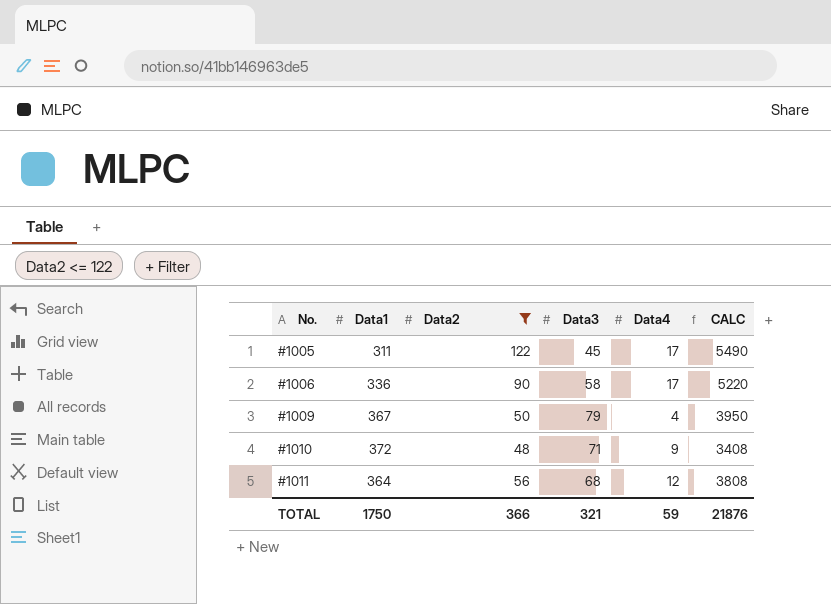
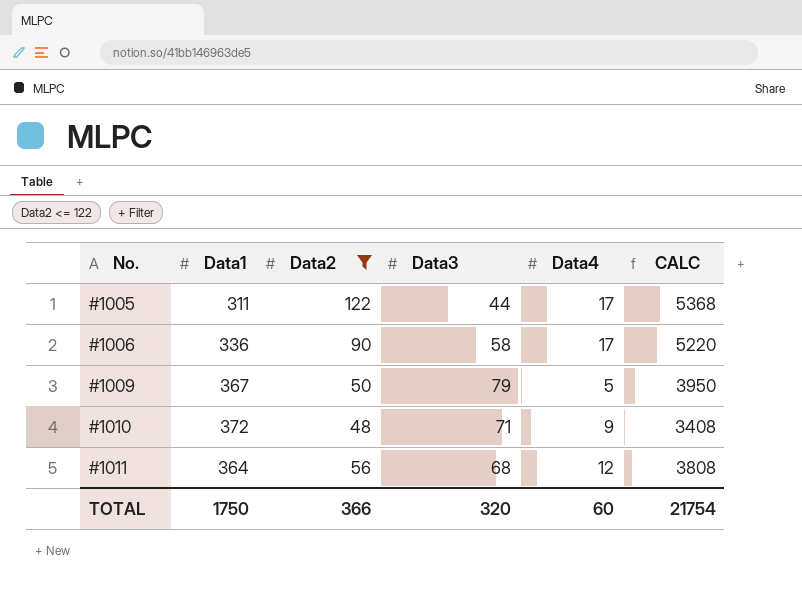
#1005 | Data3: 45 -> 44
#1005 | CALC: 5490 -> 5368
#1009 | Data4: 4 -> 5
TOTAL | Data3: 321 -> 320
TOTAL | Data4: 59 -> 60
TOTAL | CALC: 21876 -> 21754

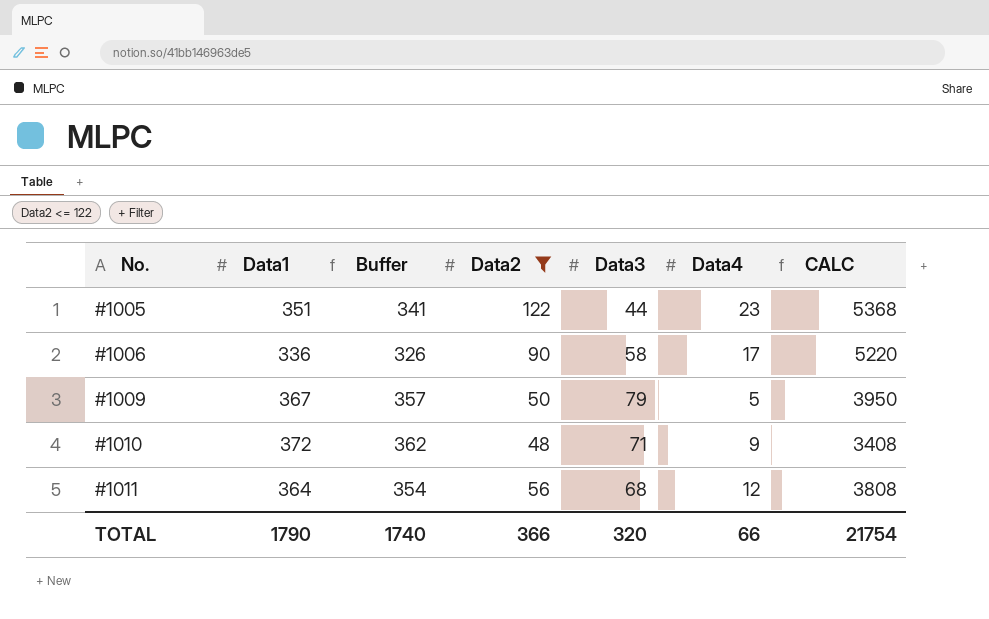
column Buffer | formula: none -> [Data1] - 10
#1005 | Data1: 311 -> 351
#1005 | Data4: 17 -> 23
TOTAL | Data1: 1750 -> 1790
TOTAL | Data4: 60 -> 66

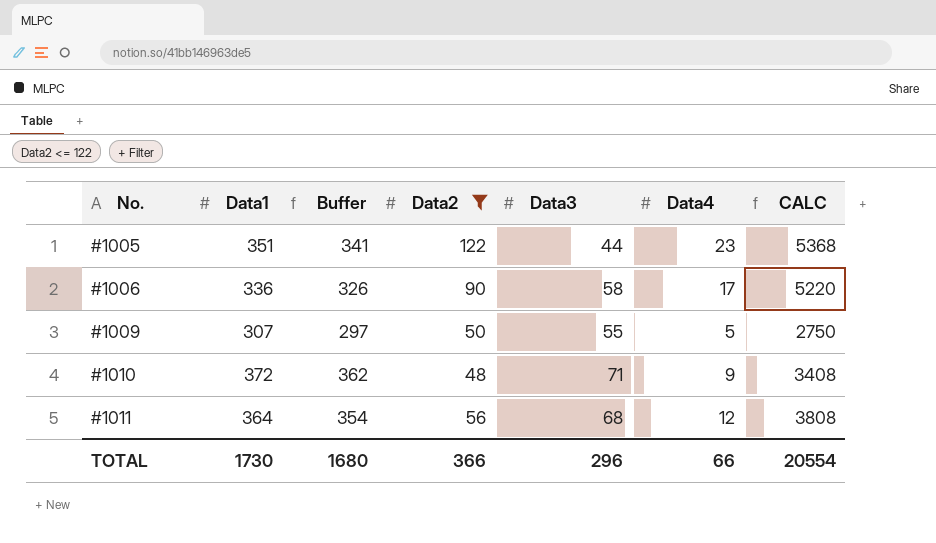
#1009 | Data1: 367 -> 307
#1009 | Buffer: 357 -> 297
#1009 | Data3: 79 -> 55
#1009 | CALC: 3950 -> 2750
TOTAL | Data1: 1790 -> 1730
TOTAL | Buffer: 1740 -> 1680
TOTAL | Data3: 320 -> 296
TOTAL | CALC: 21754 -> 20554

